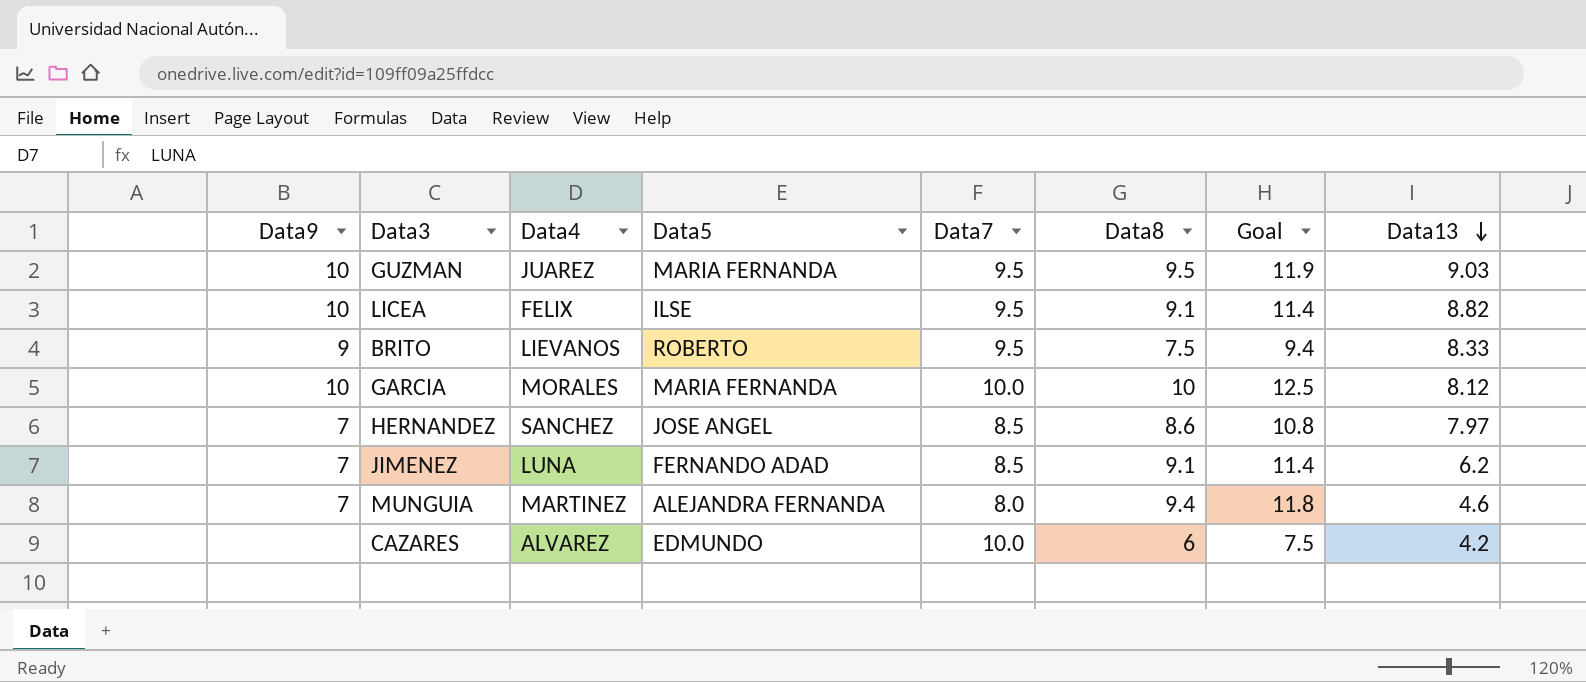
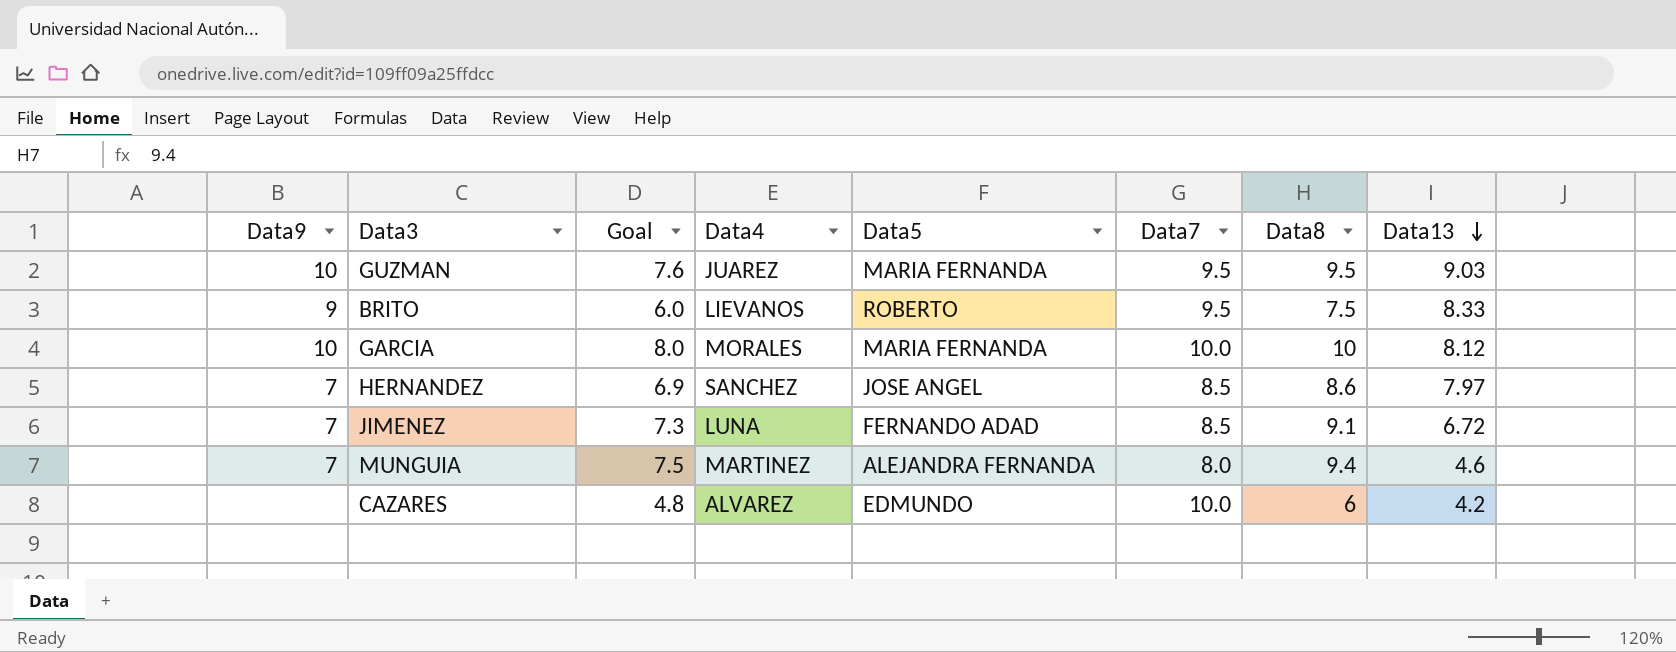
column Goal | formula: [Data8] * 1.25 -> [Data8] * 0.8
column Goal | position: 7 -> 3
row LICEA: 10 | FELIX | ILSE | 9.5 | 9.1 | 11.4 | 8.82 -> none
JIMENEZ | Data13: 6.2 -> 6.72

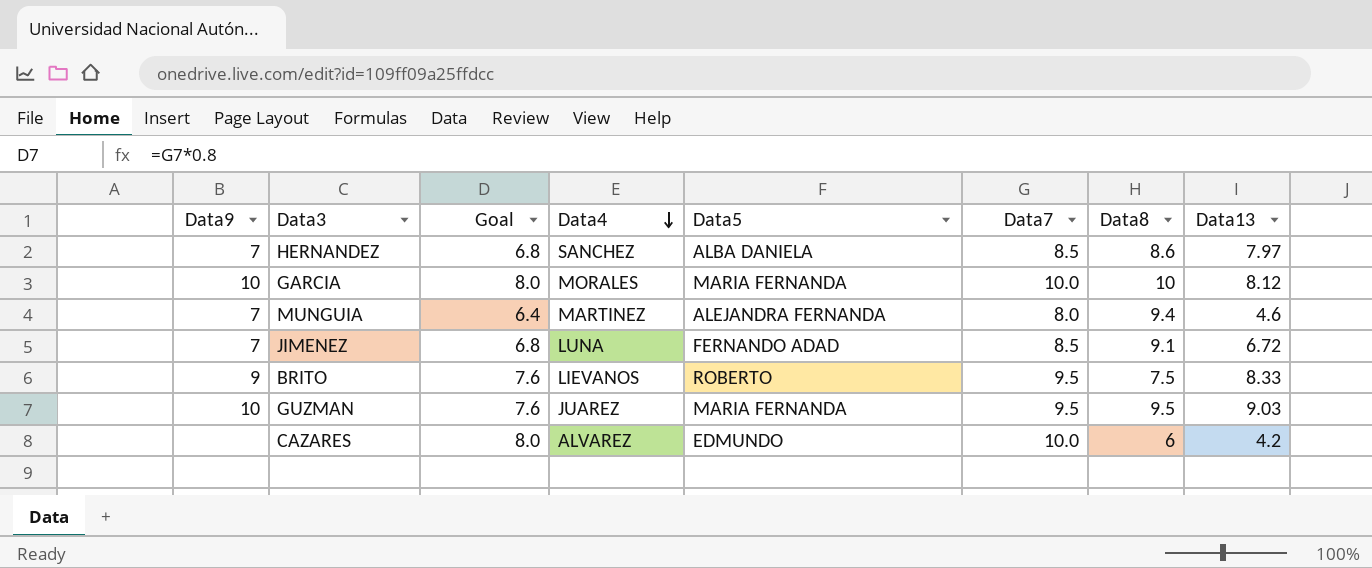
row order: Data13 descending -> Data4 descending
column Goal | formula: [Data8] * 0.8 -> [Data7] * 0.8
HERNANDEZ | Data5: JOSE ANGEL -> ALBA DANIELA

